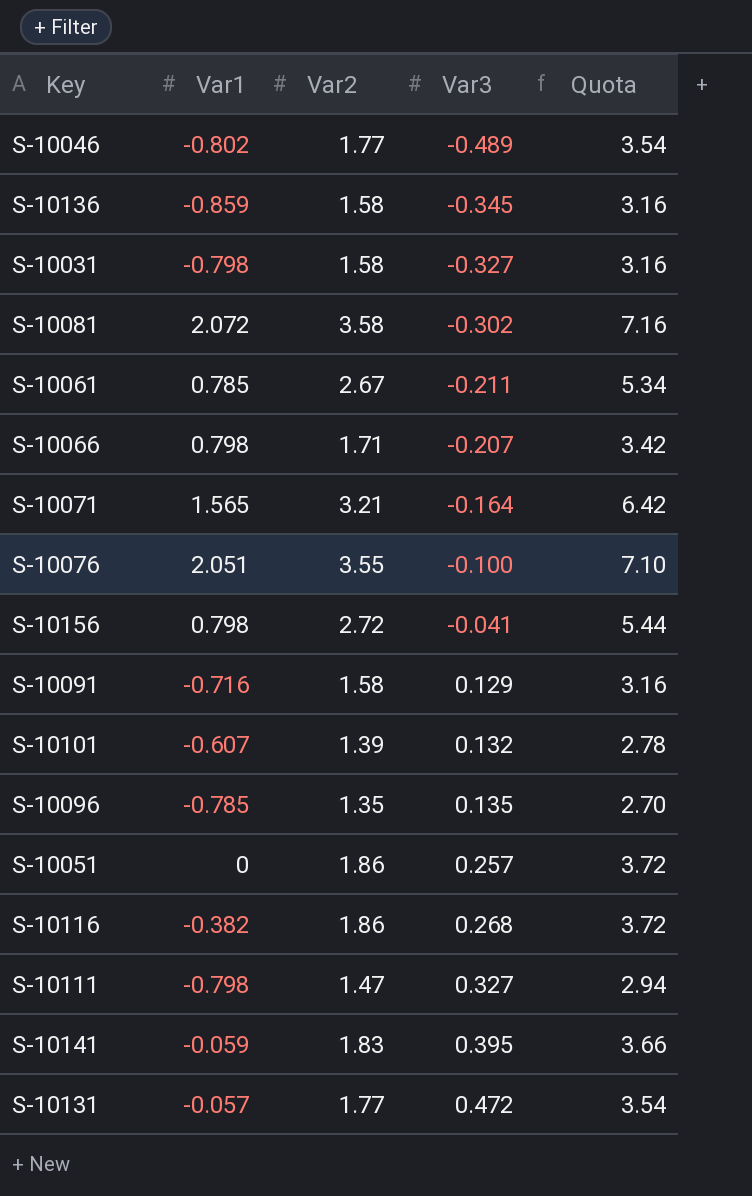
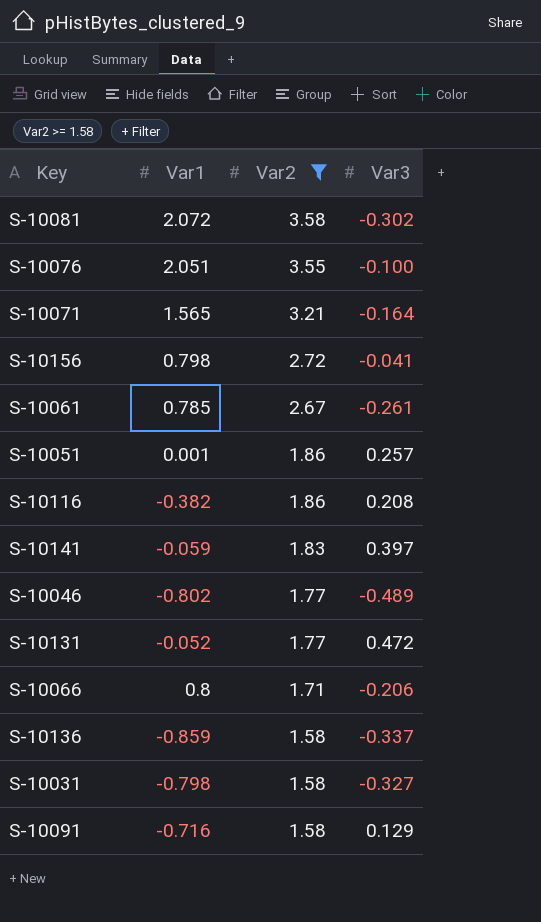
filter: none -> Var2 >= 1.58
row order: Var3 ascending -> Var2 descending
column Quota | formula: [Var2] * 2 -> none
S-10061 | Var3: -0.211 -> -0.261
S-10051 | Var1: 0 -> 0.001
S-10116 | Var3: 0.268 -> 0.208
S-10141 | Var3: 0.395 -> 0.397
S-10131 | Var1: -0.057 -> -0.052
S-10066 | Var1: 0.798 -> 0.8
S-10066 | Var3: -0.207 -> -0.206
S-10136 | Var3: -0.345 -> -0.337

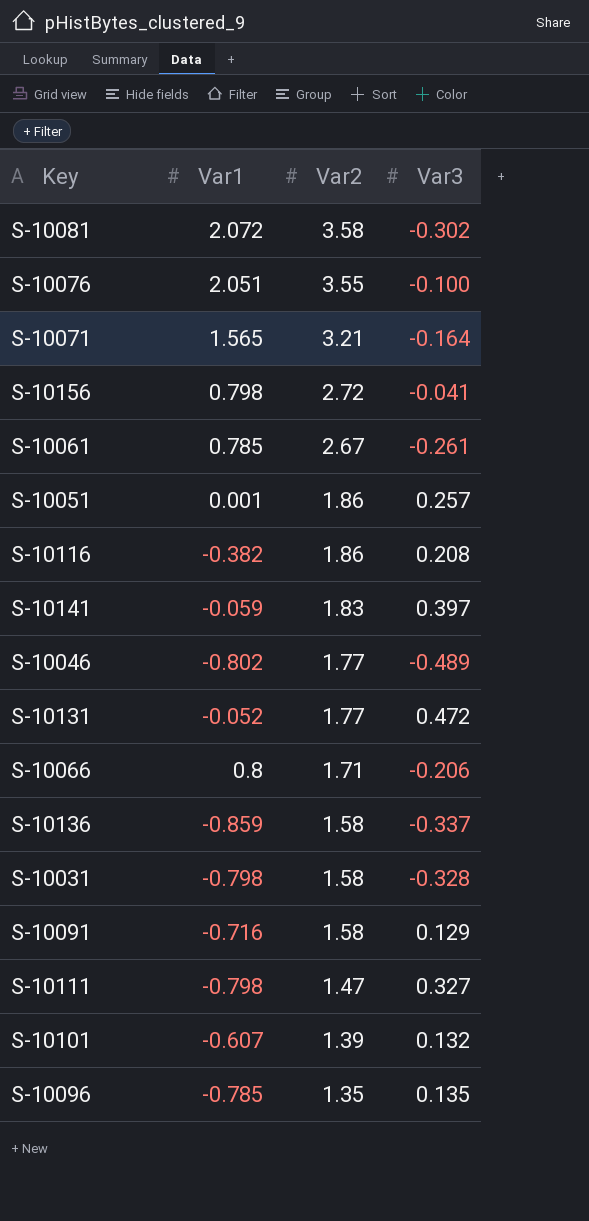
filter: Var2 >= 1.58 -> none
S-10031 | Var3: -0.327 -> -0.328

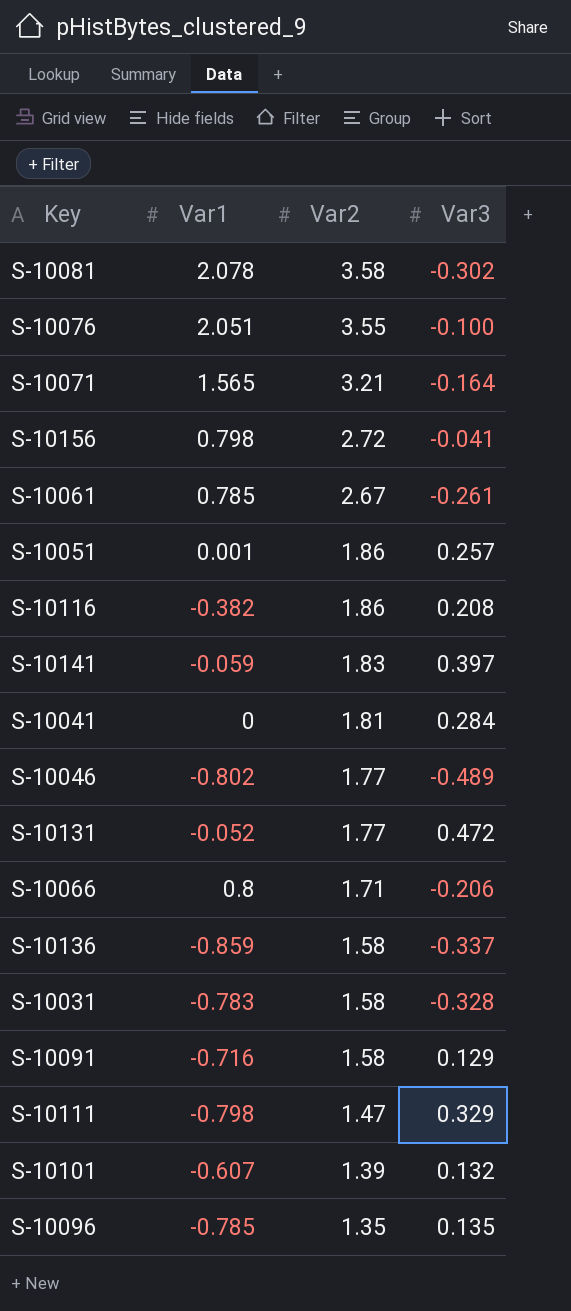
S-10081 | Var1: 2.072 -> 2.078
row S-10041: none -> 0 | 1.81 | 0.284
S-10031 | Var1: -0.798 -> -0.783
S-10111 | Var3: 0.327 -> 0.329

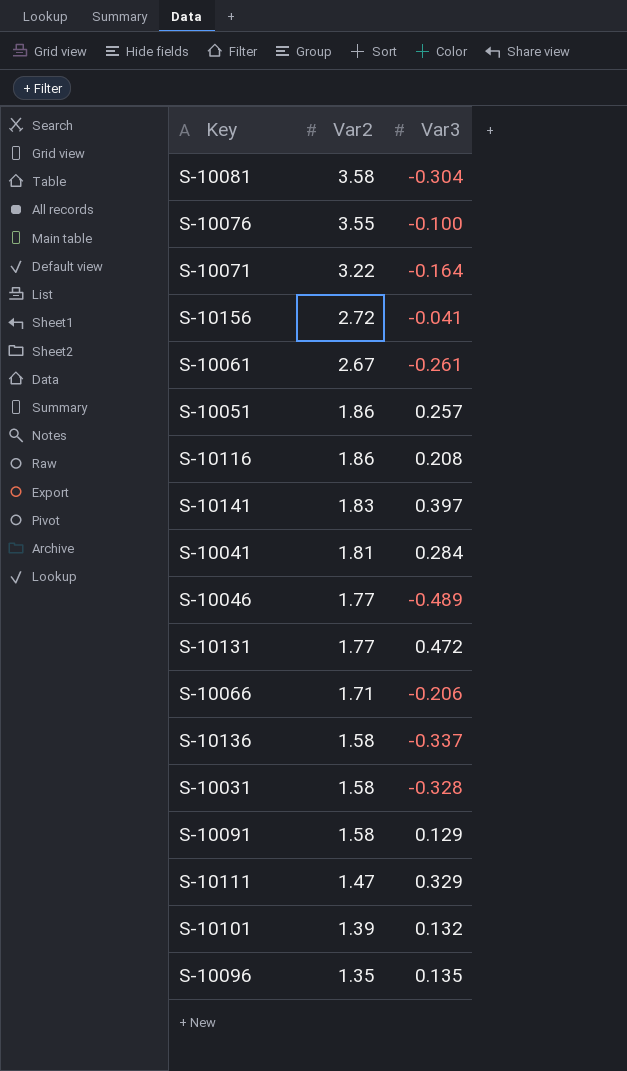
column Var1 | position: 2 -> none
S-10081 | Var3: -0.302 -> -0.304
S-10071 | Var2: 3.21 -> 3.22

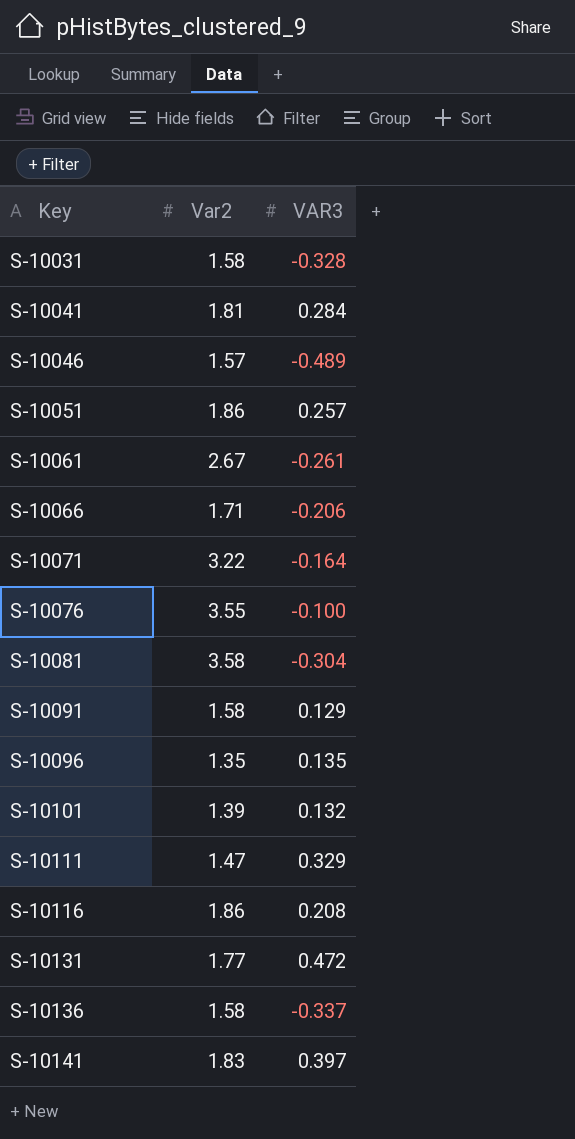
row order: Var2 descending -> Key ascending
column name: Var3 -> VAR3
row S-10156: 2.72 | -0.041 -> none
S-10046 | Var2: 1.77 -> 1.57

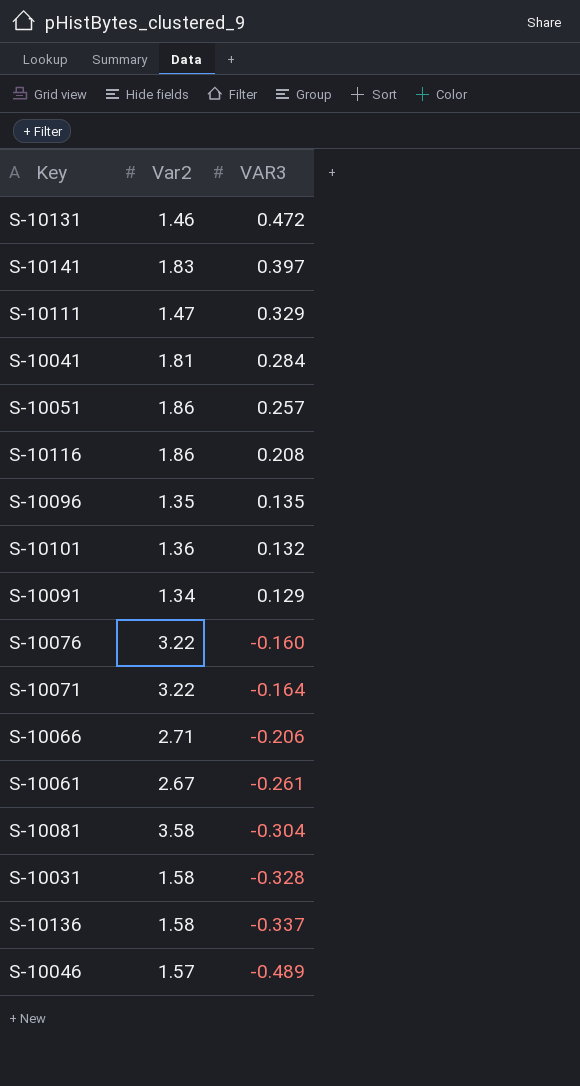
row order: Key ascending -> VAR3 descending
S-10131 | Var2: 1.77 -> 1.46
S-10101 | Var2: 1.39 -> 1.36
S-10091 | Var2: 1.58 -> 1.34
S-10076 | Var2: 3.55 -> 3.22
S-10076 | VAR3: -0.100 -> -0.160
S-10066 | Var2: 1.71 -> 2.71

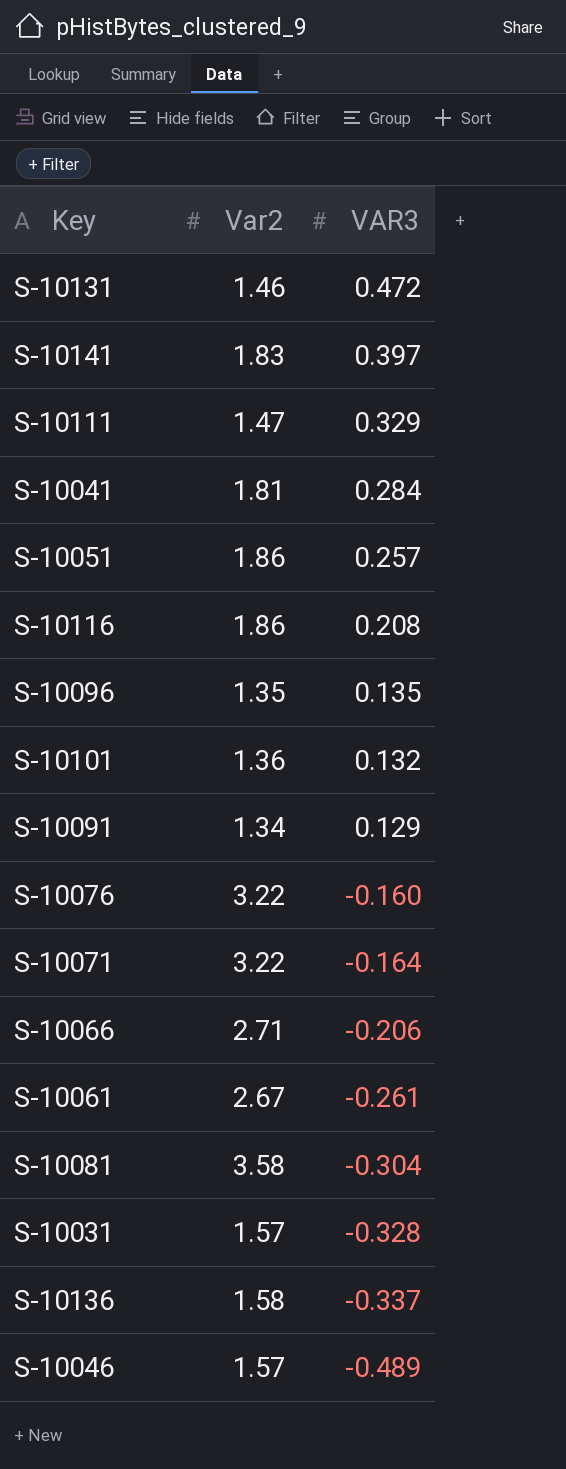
S-10031 | Var2: 1.58 -> 1.57

